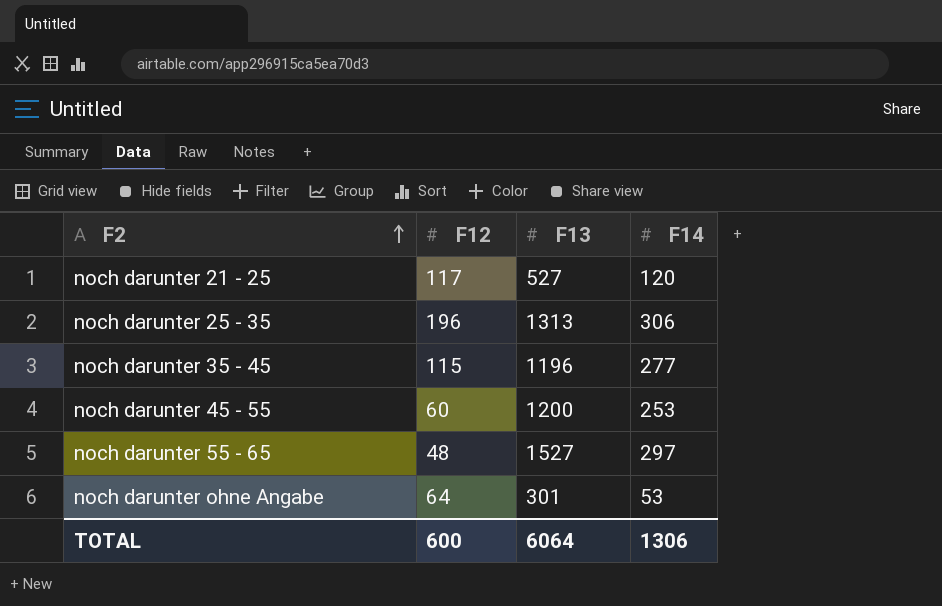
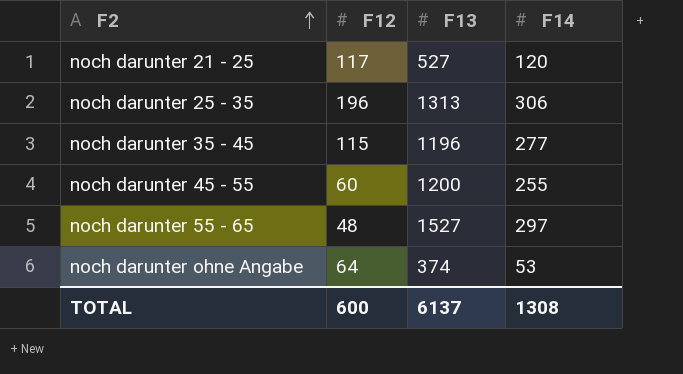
noch darunter 45 - 55 | F14: 253 -> 255
noch darunter ohne Angabe | F13: 301 -> 374
TOTAL | F13: 6064 -> 6137
TOTAL | F14: 1306 -> 1308

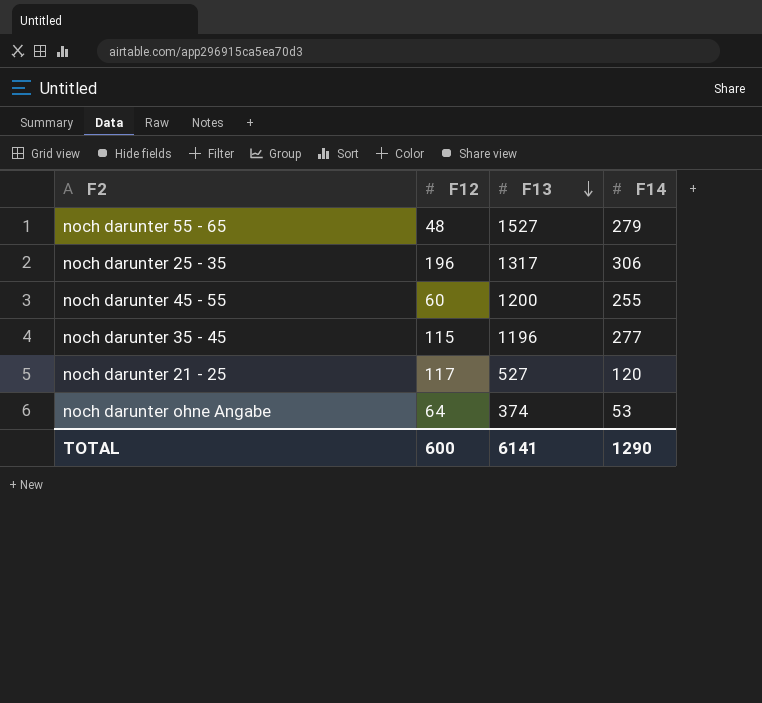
row order: F2 ascending -> F13 descending
noch darunter 55 - 65 | F14: 297 -> 279
noch darunter 25 - 35 | F13: 1313 -> 1317
TOTAL | F13: 6137 -> 6141
TOTAL | F14: 1308 -> 1290

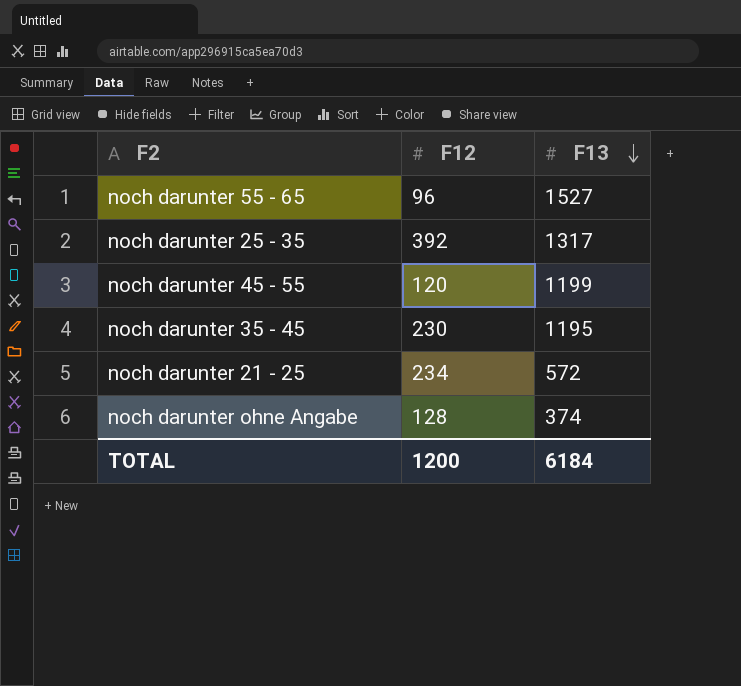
column F14 | position: 4 -> none
noch darunter 55 - 65 | F12: 48 -> 96
noch darunter 25 - 35 | F12: 196 -> 392
noch darunter 45 - 55 | F12: 60 -> 120
noch darunter 45 - 55 | F13: 1200 -> 1199
noch darunter 35 - 45 | F12: 115 -> 230
noch darunter 35 - 45 | F13: 1196 -> 1195
noch darunter 21 - 25 | F12: 117 -> 234
noch darunter 21 - 25 | F13: 527 -> 572
noch darunter ohne Angabe | F12: 64 -> 128
TOTAL | F12: 600 -> 1200
TOTAL | F13: 6141 -> 6184

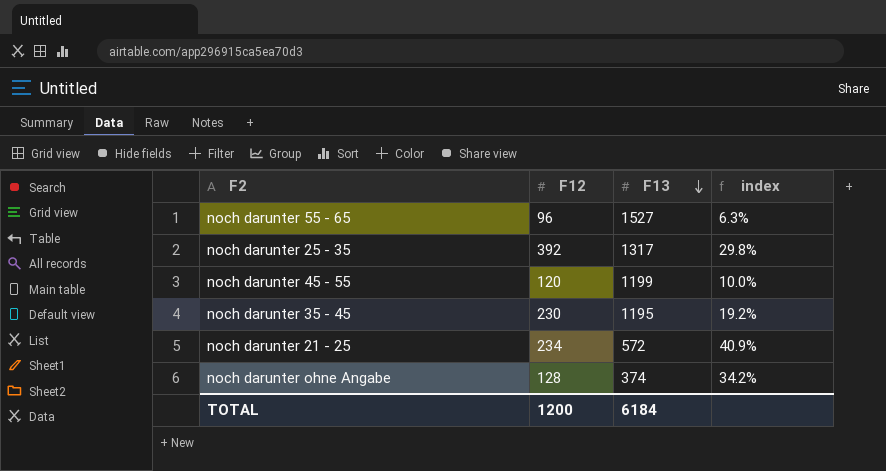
column index | formula: none -> [F12] / [F13]

